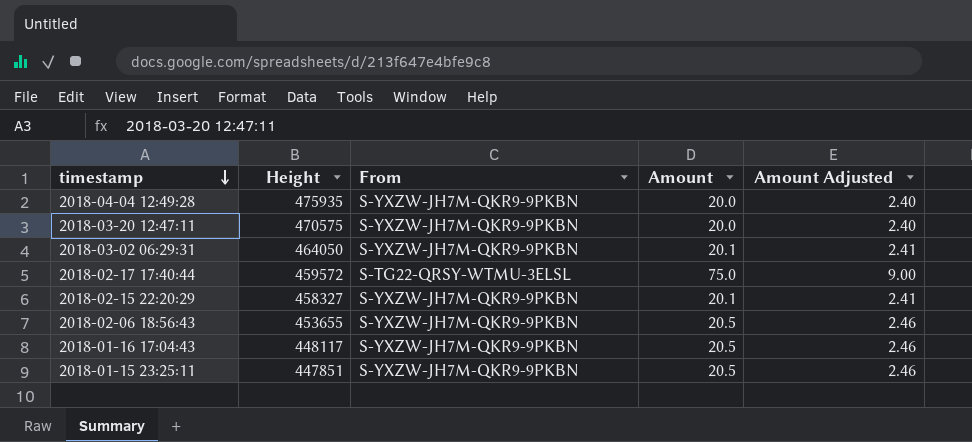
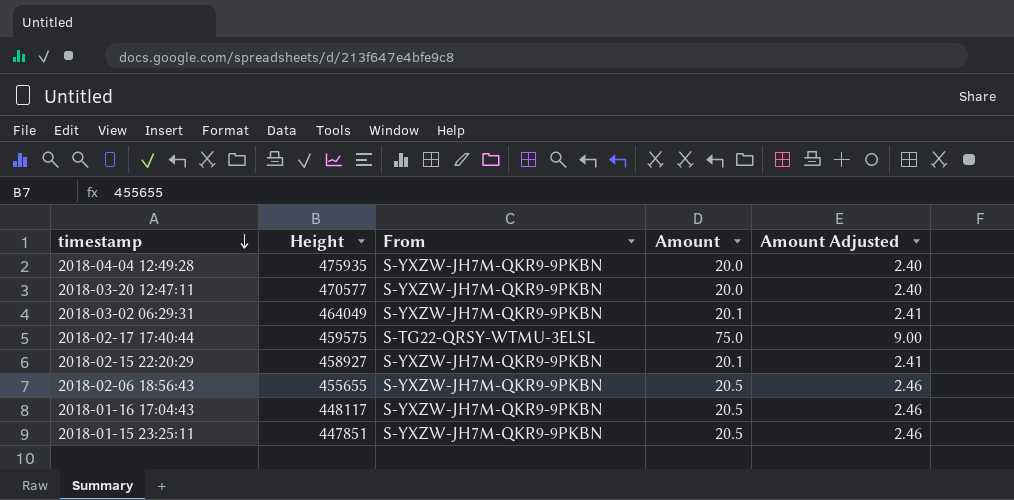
2018-03-20 12:47:11 | Height: 470575 -> 470577
2018-03-02 06:29:31 | Height: 464050 -> 464049
2018-02-17 17:40:44 | Height: 459572 -> 459575
2018-02-15 22:20:29 | Height: 458327 -> 458927
2018-02-06 18:56:43 | Height: 453655 -> 455655

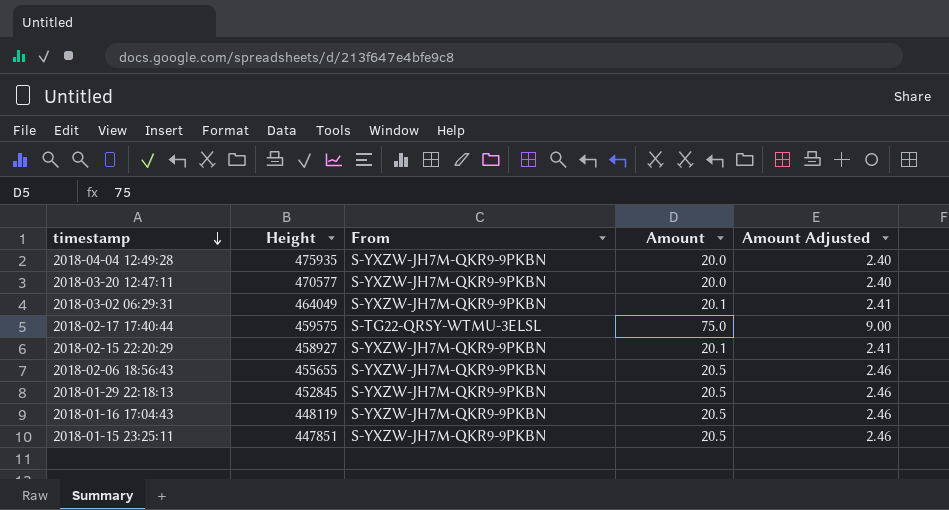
row 2018-01-29 22:18:13: none -> 452845 | S-YXZW-JH7M-QKR9-9PKBN | 20.5 | 2.46
2018-01-16 17:04:43 | Height: 448117 -> 448119

